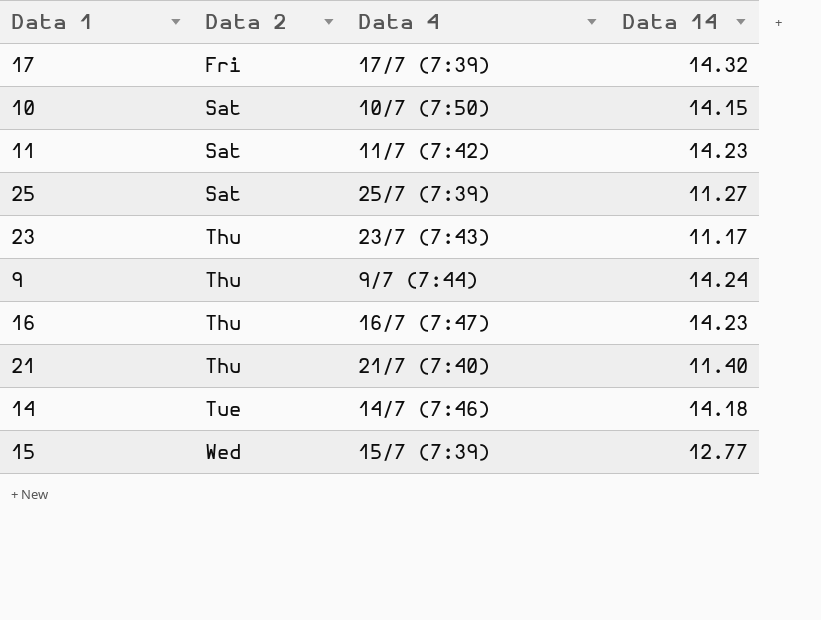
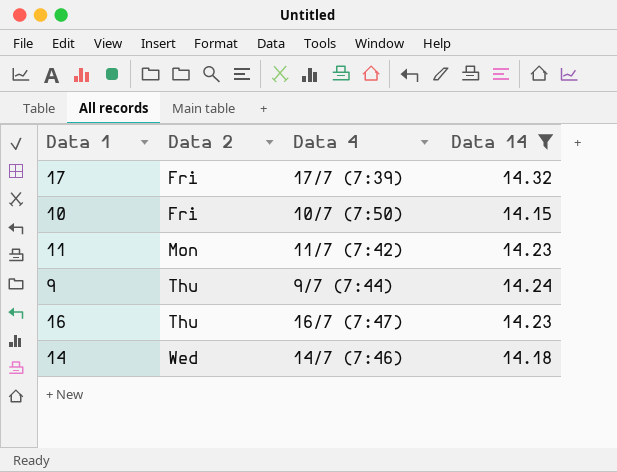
filter: none -> Data 14 >= 14.15
10 | Data 2: Sat -> Fri
11 | Data 2: Sat -> Mon
14 | Data 2: Tue -> Wed

